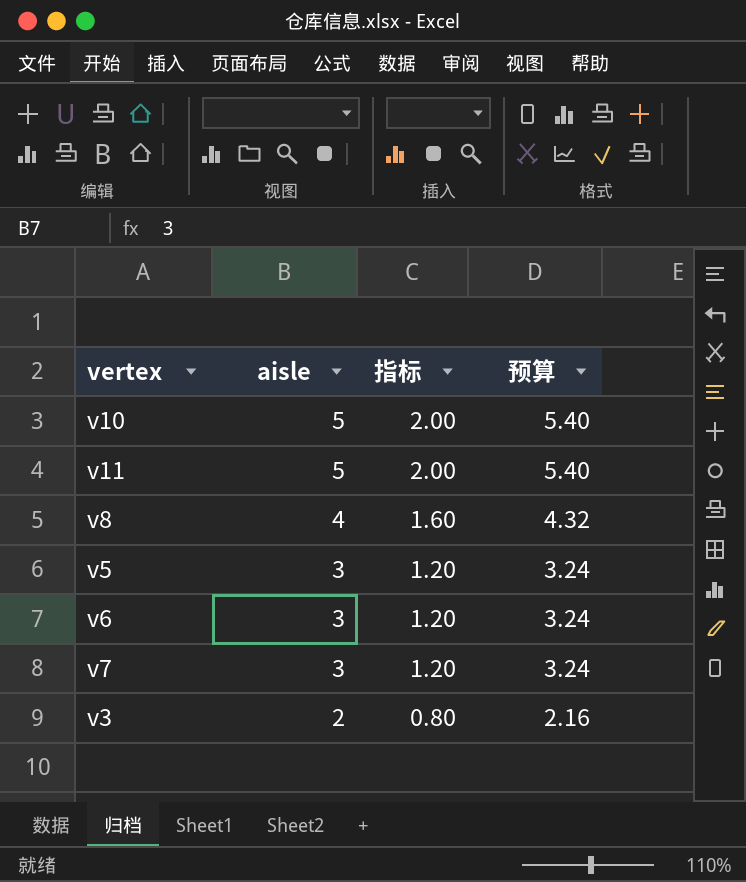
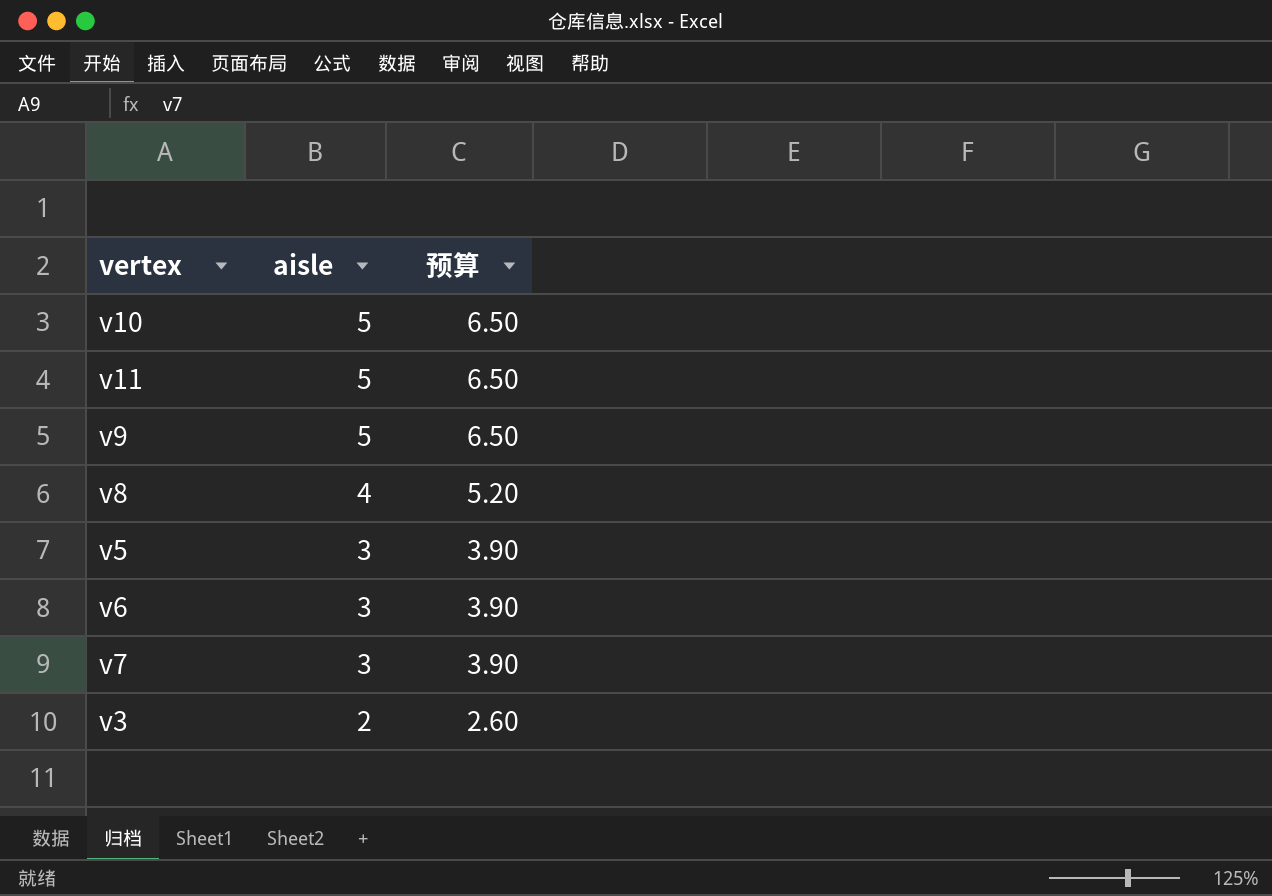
column 指标 | formula: [aisle] * 0.4 -> none
column 预算 | formula: [aisle] * 1.08 -> [aisle] * 1.3
row v9: none -> 5 | 6.50

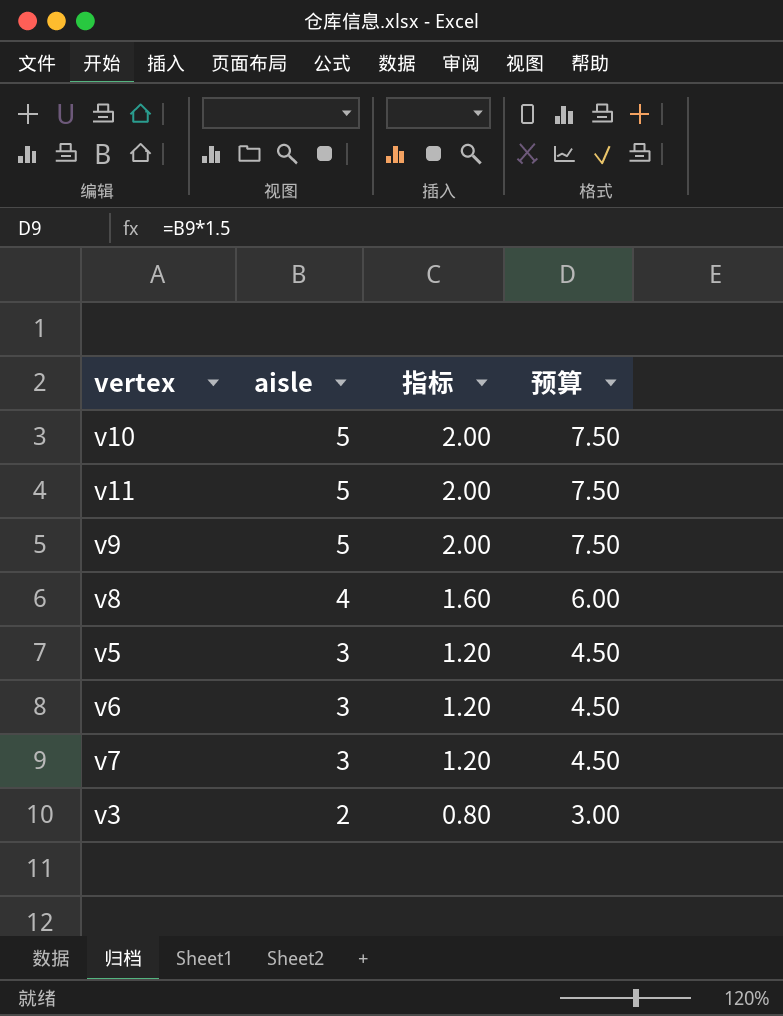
column 指标 | formula: none -> [aisle] * 0.4
column 预算 | formula: [aisle] * 1.3 -> [aisle] * 1.5

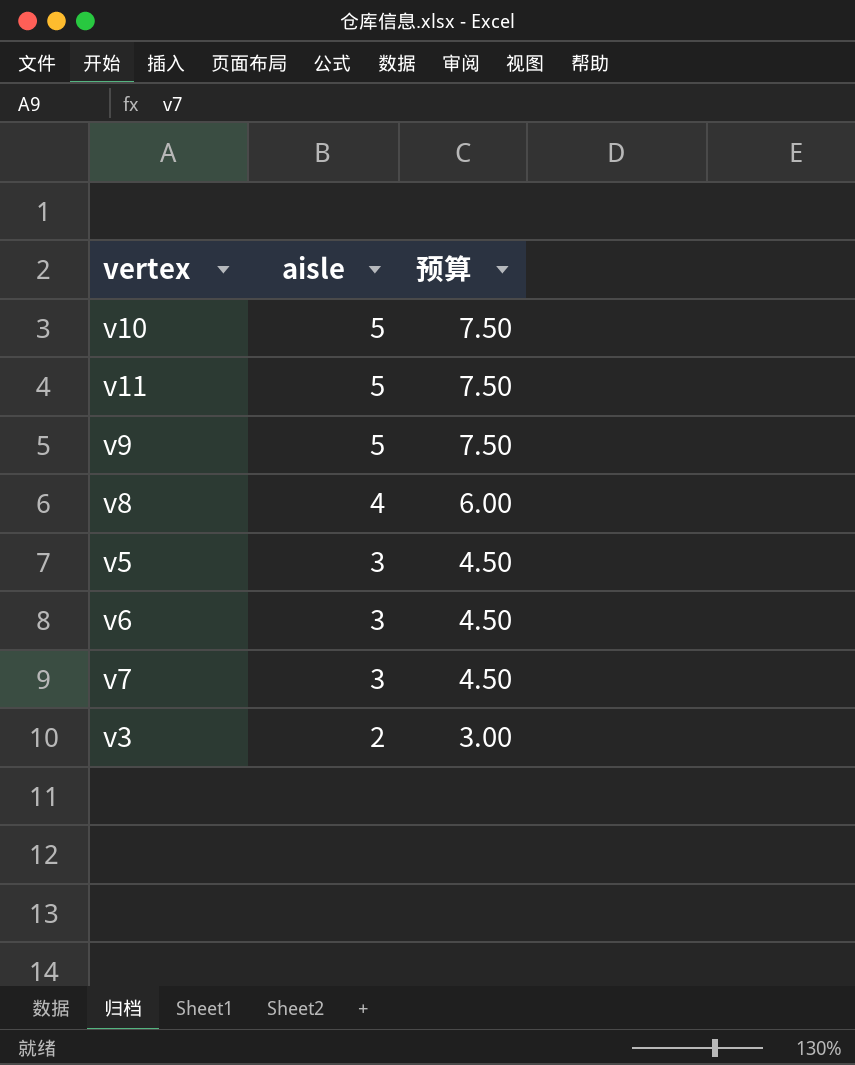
column 指标 | formula: [aisle] * 0.4 -> none

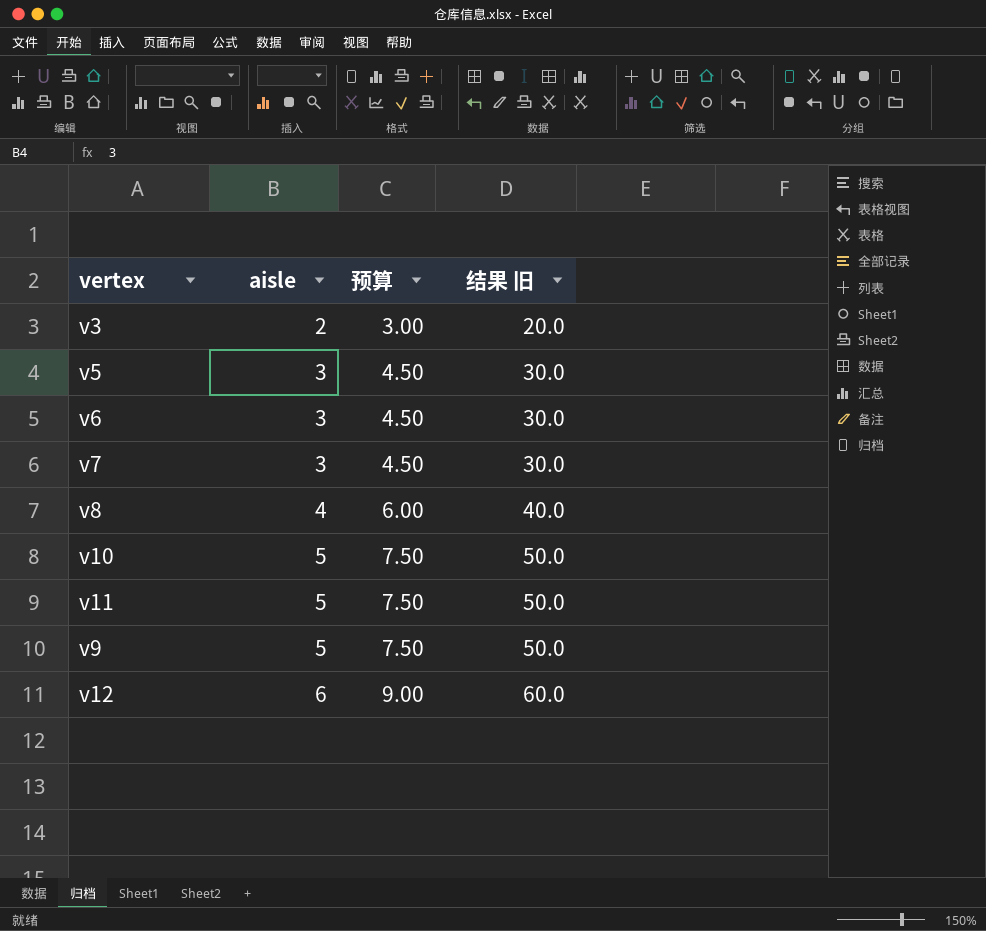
row order: aisle descending -> aisle ascending
column 结果 旧 | formula: none -> [aisle] * 10
row v12: none -> 6 | 9.00 | 60.0

